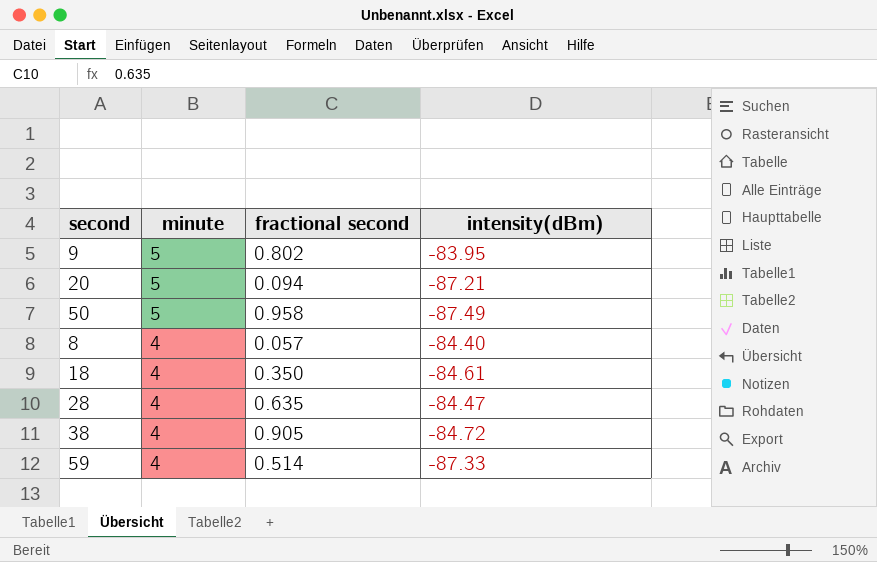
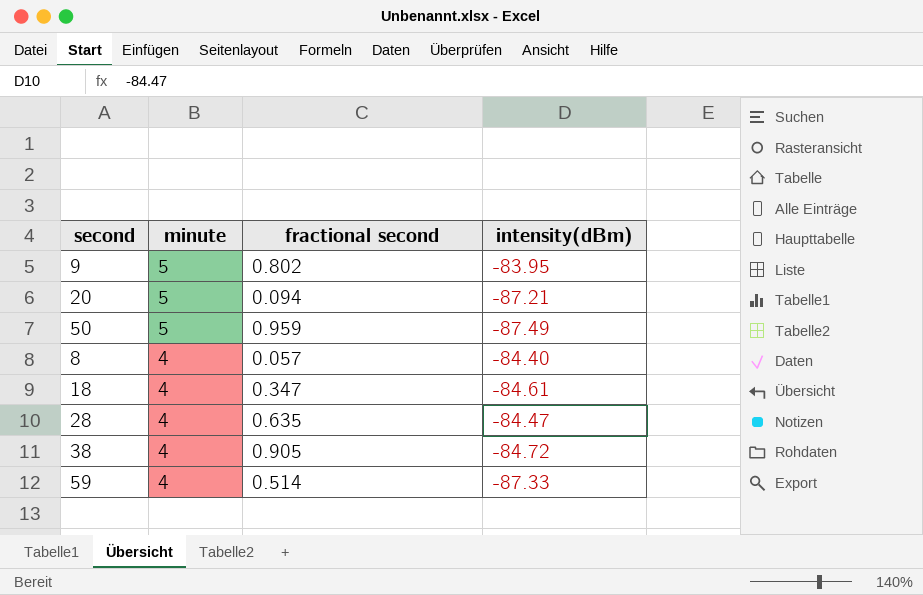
50 | fractional second: 0.958 -> 0.959
18 | fractional second: 0.350 -> 0.347

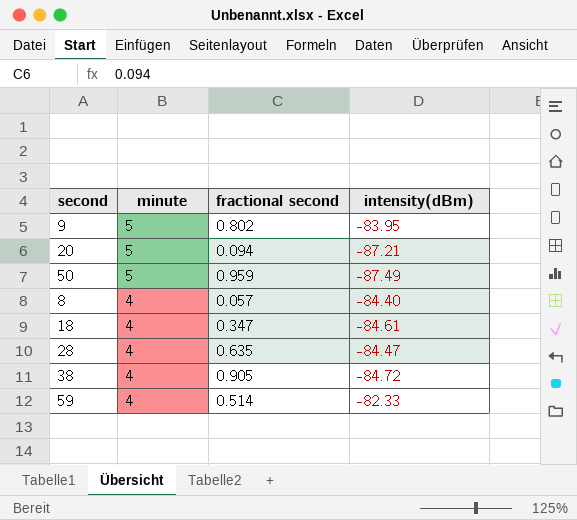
59 | intensity(dBm): -87.33 -> -82.33

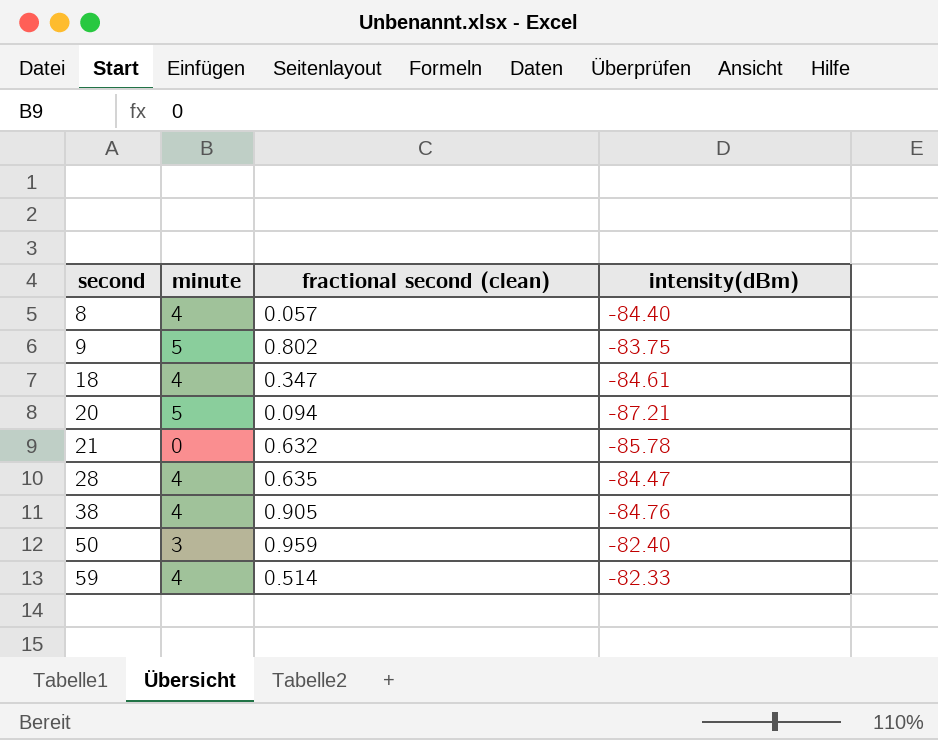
row order: minute descending -> second ascending
column name: fractional second -> fractional second (clean)
9 | intensity(dBm): -83.95 -> -83.75
row 21: none -> 0 | 0.632 | -85.78
38 | intensity(dBm): -84.72 -> -84.76
50 | minute: 5 -> 3
50 | intensity(dBm): -87.49 -> -82.40

